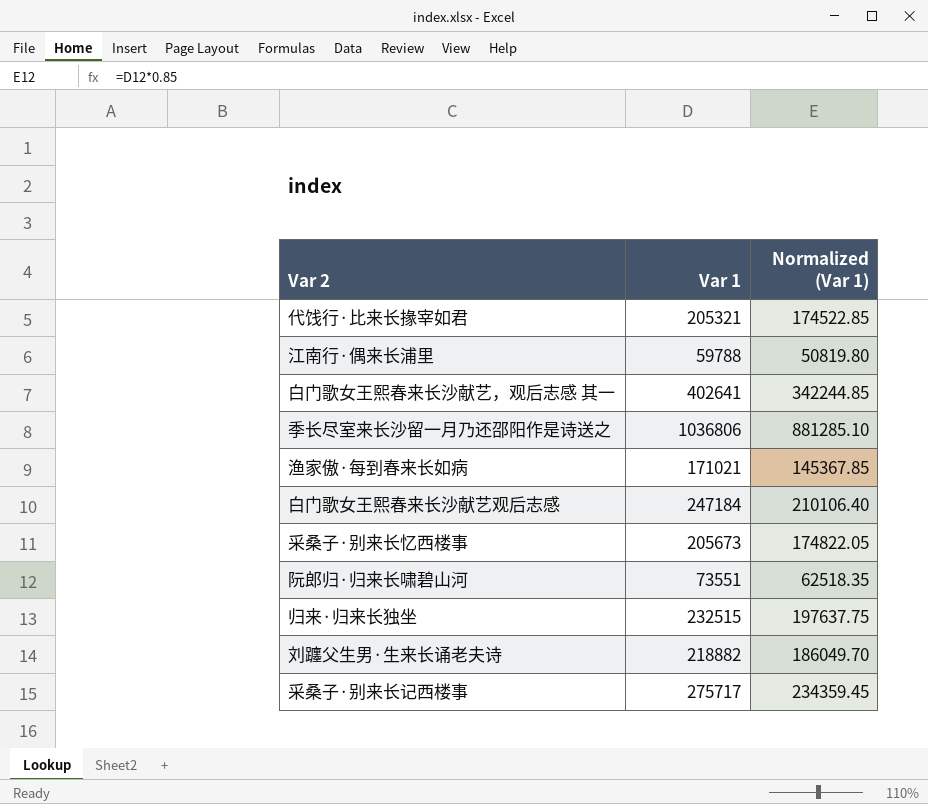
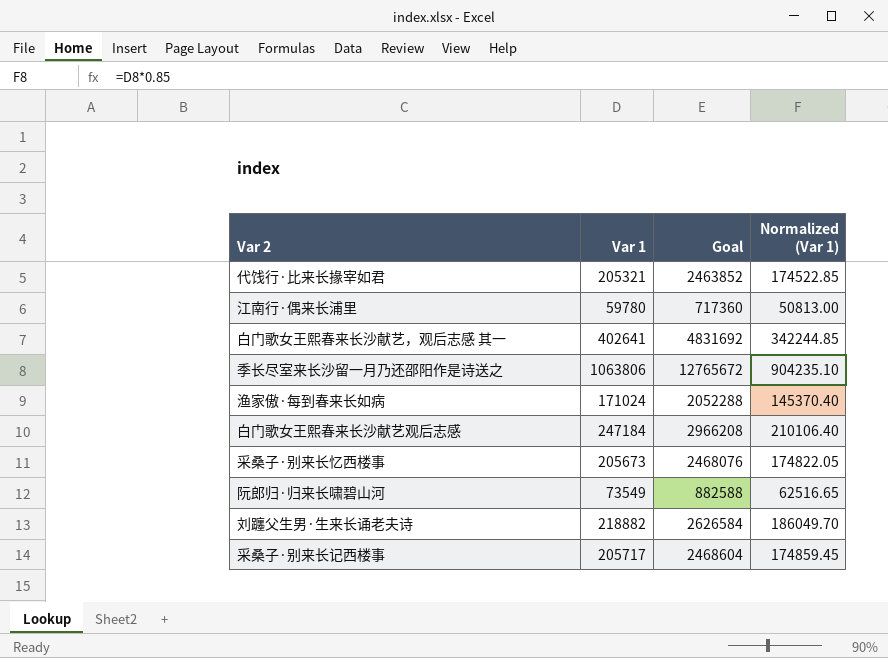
column Goal | formula: none -> [Var 1] * 12
row 归来·归来长独坐: 232515 | 197637.75 -> none
江南行·偶来长浦里 | Var 1: 59788 -> 59780
江南行·偶来长浦里 | Normalized (Var 1): 50819.80 -> 50813.00
季长尽室来长沙留一月乃还邵阳作是诗送之 | Var 1: 1036806 -> 1063806
季长尽室来长沙留一月乃还邵阳作是诗送之 | Normalized (Var 1): 881285.10 -> 904235.10
渔家傲·每到春来长如病 | Var 1: 171021 -> 171024
渔家傲·每到春来长如病 | Normalized (Var 1): 145367.85 -> 145370.40
阮郎归·归来长啸碧山河 | Var 1: 73551 -> 73549
阮郎归·归来长啸碧山河 | Normalized (Var 1): 62518.35 -> 62516.65
采桑子·别来长记西楼事 | Var 1: 275717 -> 205717
采桑子·别来长记西楼事 | Normalized (Var 1): 234359.45 -> 174859.45

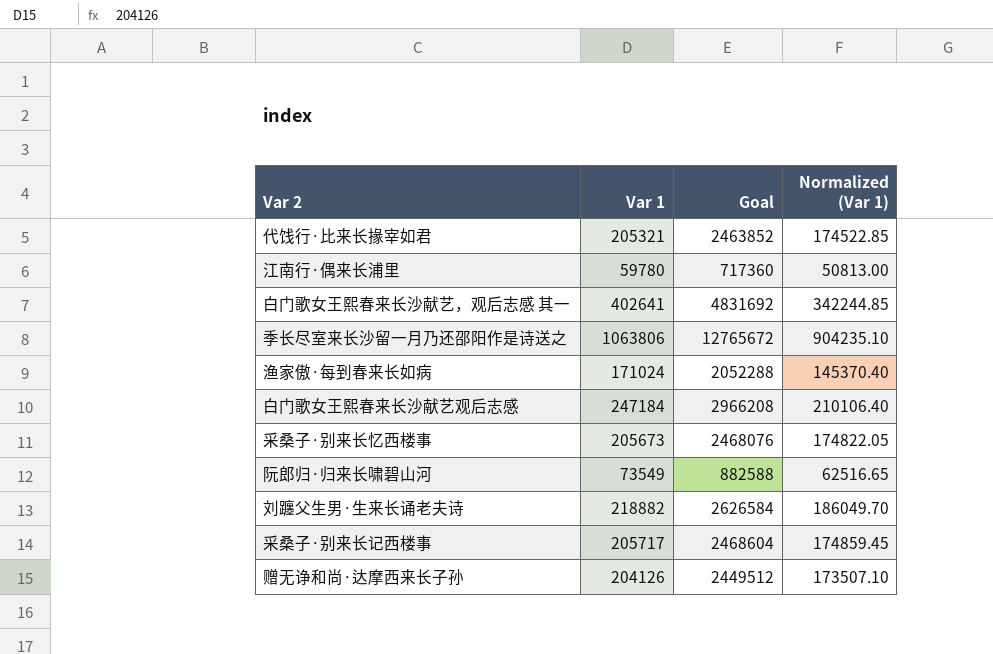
row 赠无诤和尚·达摩西来长子孙: none -> 204126 | 2449512 | 173507.10

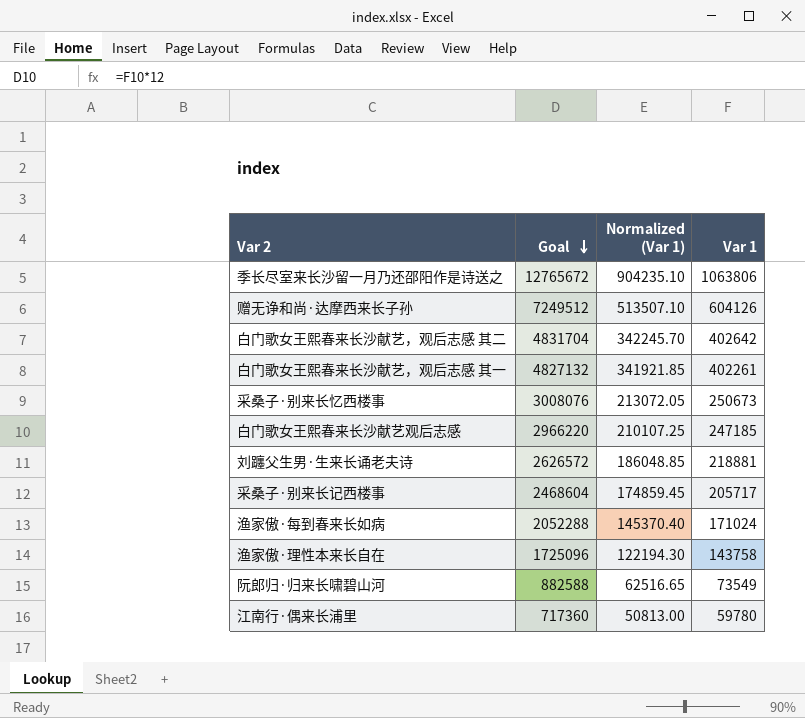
row order: none -> Goal descending
column Var 1 | position: 2 -> 4
row 代饯行·比来长掾宰如君: 205321 | 2463852 | 174522.85 -> none
赠无诤和尚·达摩西来长子孙 | Goal: 2449512 -> 7249512
赠无诤和尚·达摩西来长子孙 | Normalized (Var 1): 173507.10 -> 513507.10
赠无诤和尚·达摩西来长子孙 | Var 1: 204126 -> 604126
row 白门歌女王熙春来长沙献艺，观后志感 其二: none -> 4831704 | 342245.70 | 402642
白门歌女王熙春来长沙献艺，观后志感 其一 | Goal: 4831692 -> 4827132
白门歌女王熙春来长沙献艺，观后志感 其一 | Normalized (Var 1): 342244.85 -> 341921.85
白门歌女王熙春来长沙献艺，观后志感 其一 | Var 1: 402641 -> 402261
采桑子·别来长忆西楼事 | Goal: 2468076 -> 3008076
采桑子·别来长忆西楼事 | Normalized (Var 1): 174822.05 -> 213072.05
采桑子·别来长忆西楼事 | Var 1: 205673 -> 250673
白门歌女王熙春来长沙献艺观后志感 | Goal: 2966208 -> 2966220
白门歌女王熙春来长沙献艺观后志感 | Normalized (Var 1): 210106.40 -> 210107.25
白门歌女王熙春来长沙献艺观后志感 | Var 1: 247184 -> 247185
刘躔父生男·生来长诵老夫诗 | Goal: 2626584 -> 2626572
刘躔父生男·生来长诵老夫诗 | Normalized (Var 1): 186049.70 -> 186048.85
刘躔父生男·生来长诵老夫诗 | Var 1: 218882 -> 218881
row 渔家傲·理性本来长自在: none -> 1725096 | 122194.30 | 143758

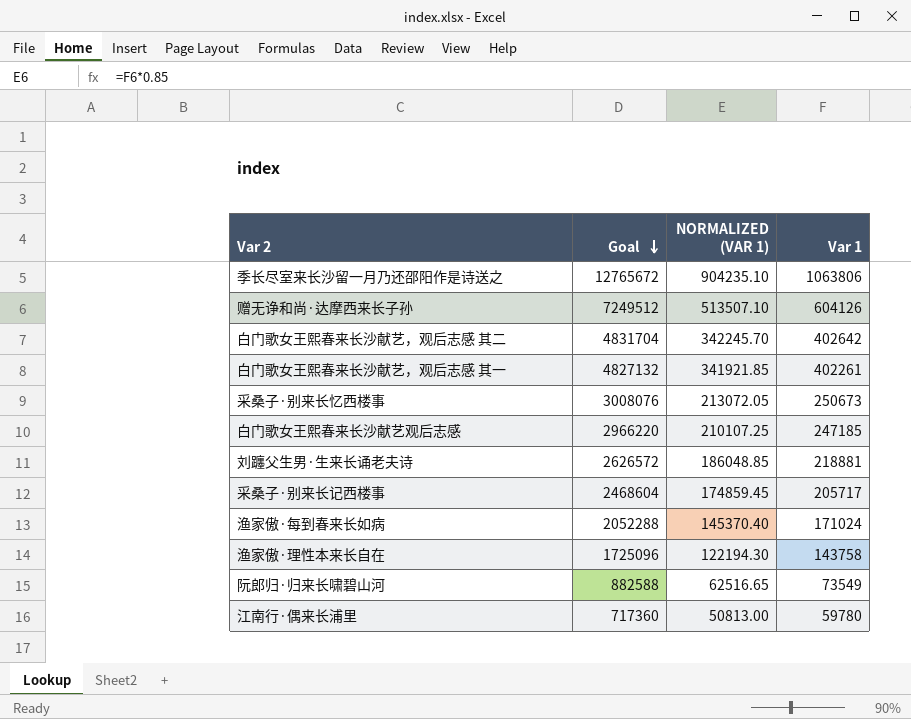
column name: Normalized (Var 1) -> NORMALIZED (VAR 1)

